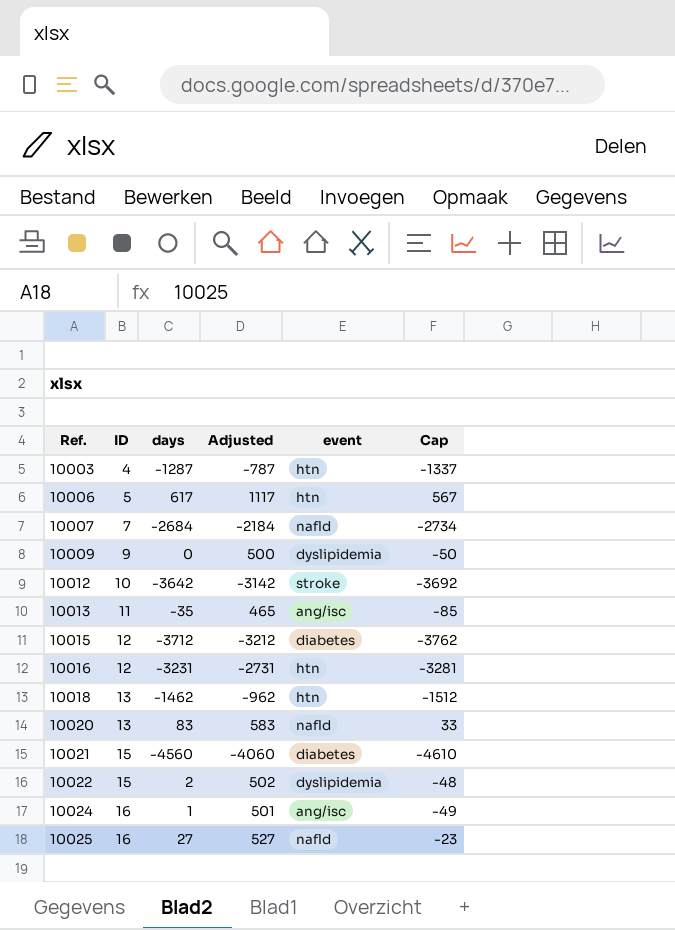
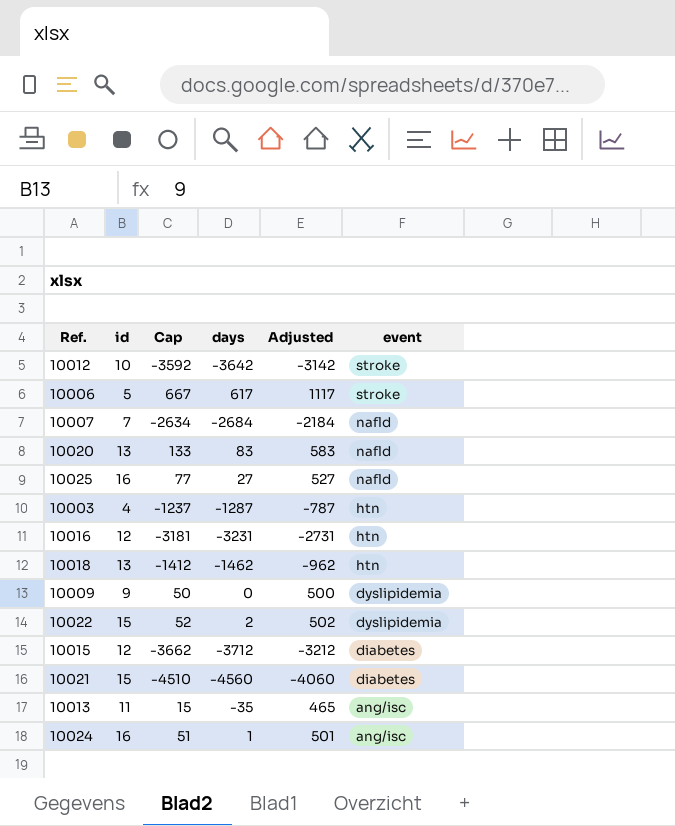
row order: Ref. ascending -> event descending
column name: ID -> id
column Cap | formula: [days] - 50 -> [days] + 50
column Cap | position: 6 -> 3
10006 | event: htn -> stroke

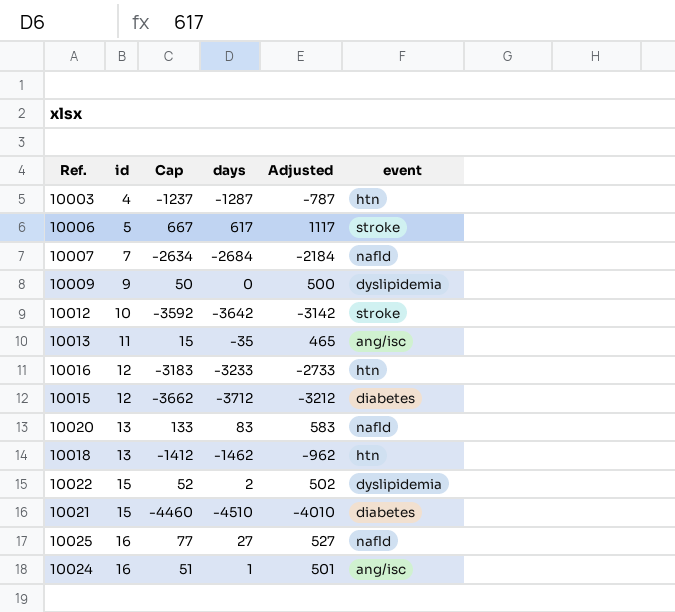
row order: event descending -> id ascending
10016 | Cap: -3181 -> -3183
10016 | days: -3231 -> -3233
10016 | Adjusted: -2731 -> -2733
10021 | Cap: -4510 -> -4460
10021 | days: -4560 -> -4510
10021 | Adjusted: -4060 -> -4010

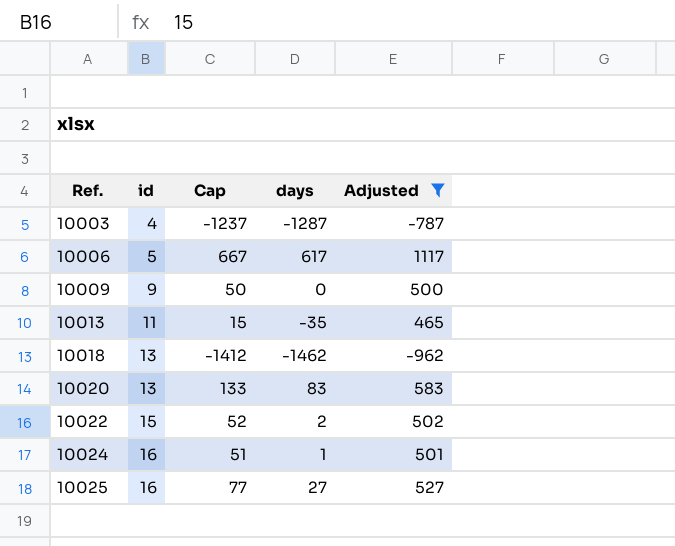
filter: none -> Adjusted >= -962
row order: id ascending -> Ref. ascending
column event | position: 6 -> none

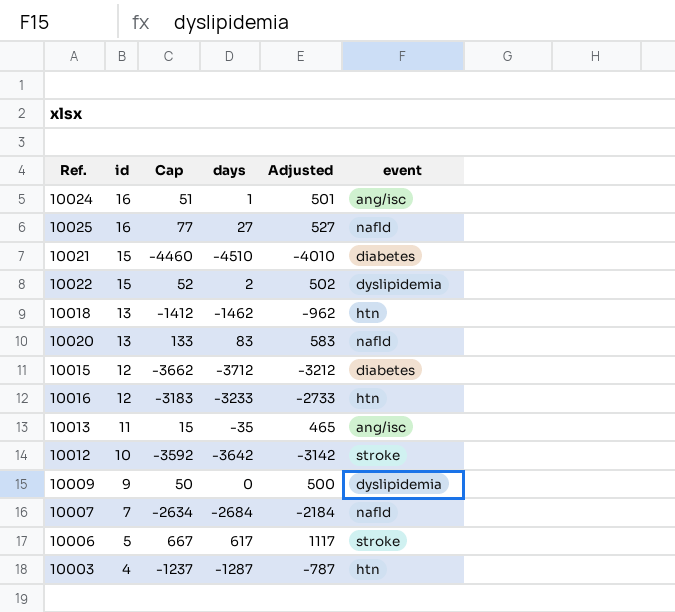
filter: Adjusted >= -962 -> none
row order: Ref. ascending -> id descending
column event | position: none -> 6

